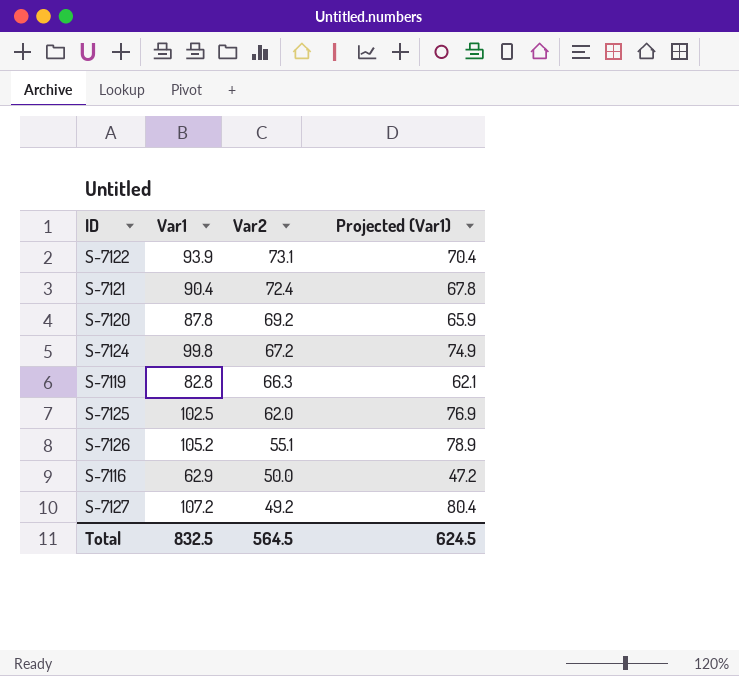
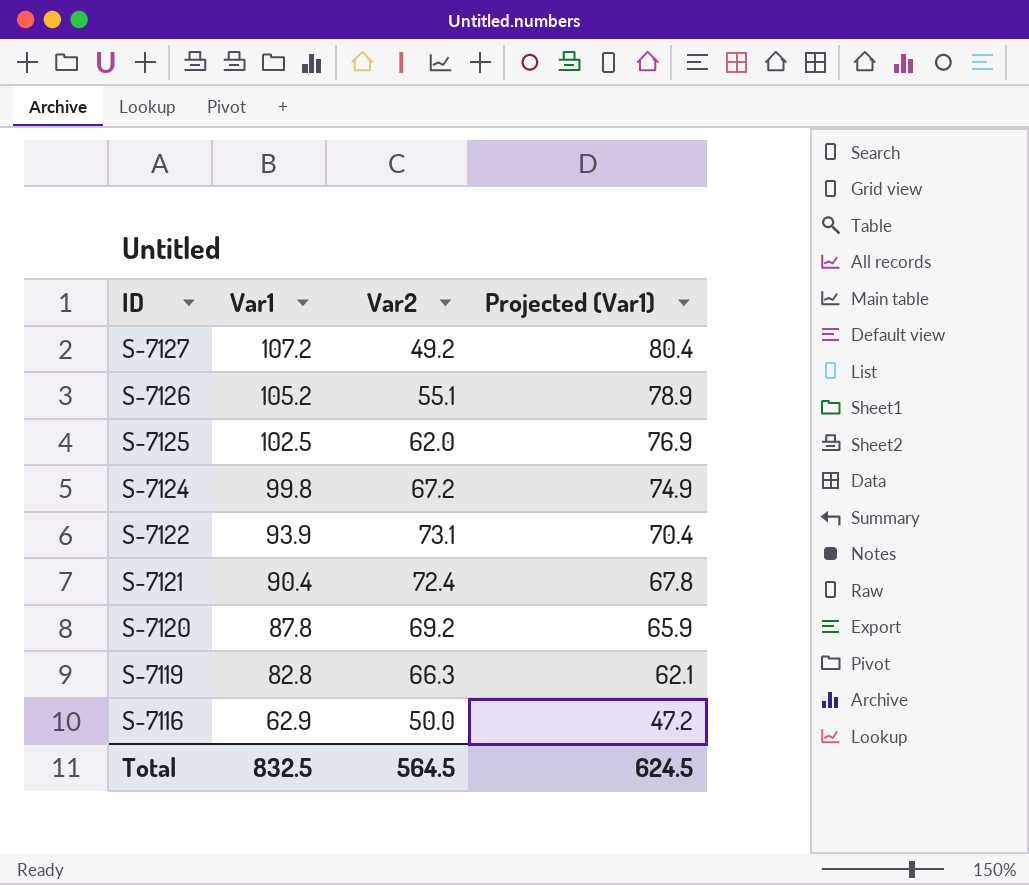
row order: Var2 descending -> ID descending

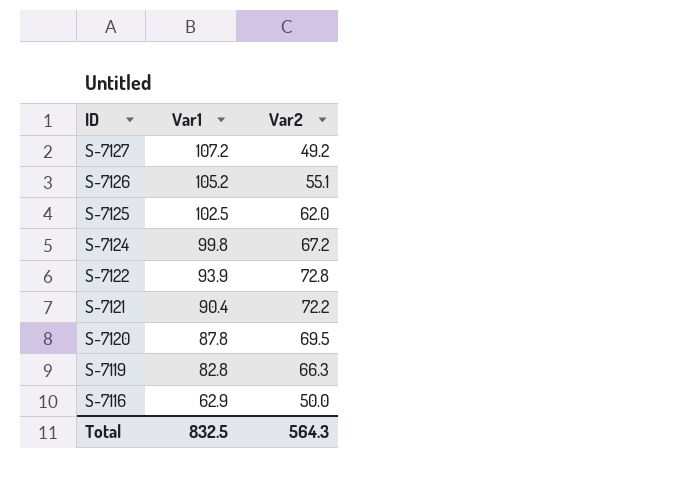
column Projected (Var1) | formula: [Var1] * 0.75 -> none
S-7122 | Var2: 73.1 -> 72.8
S-7121 | Var2: 72.4 -> 72.2
S-7120 | Var2: 69.2 -> 69.5
Total | Var2: 564.5 -> 564.3

